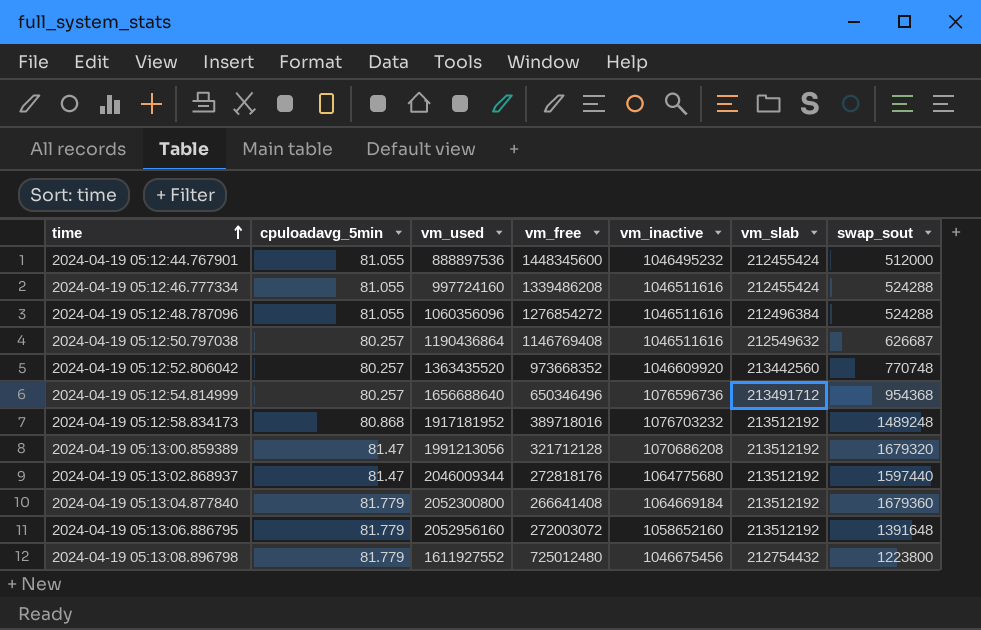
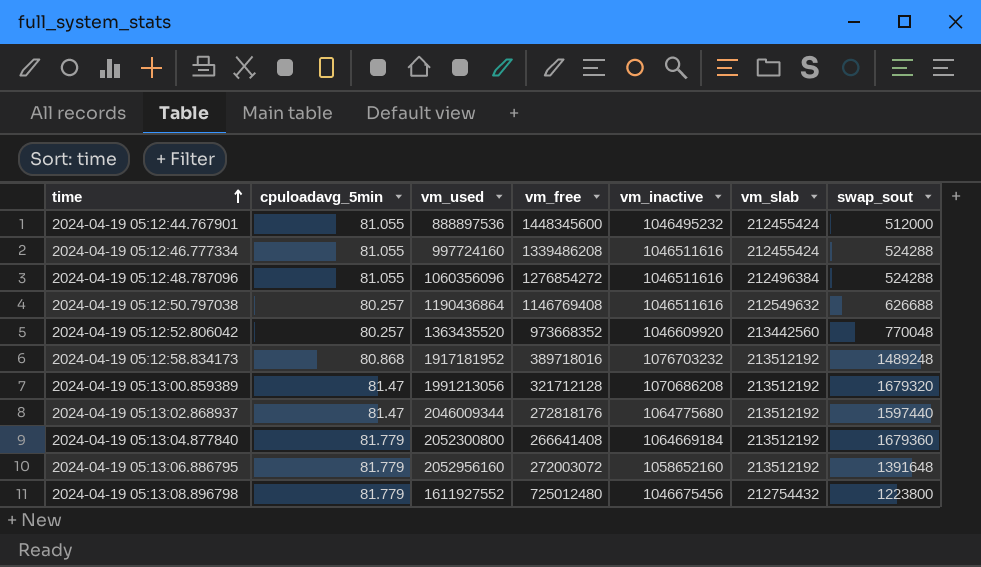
row 2024-04-19 05:12:54.814999: 80.257 | 1656688640 | 650346496 | 1076596736 | 213491712 | 954368 -> none
2024-04-19 05:12:50.797038 | swap_sout: 626687 -> 626688
2024-04-19 05:12:52.806042 | swap_sout: 770748 -> 770048

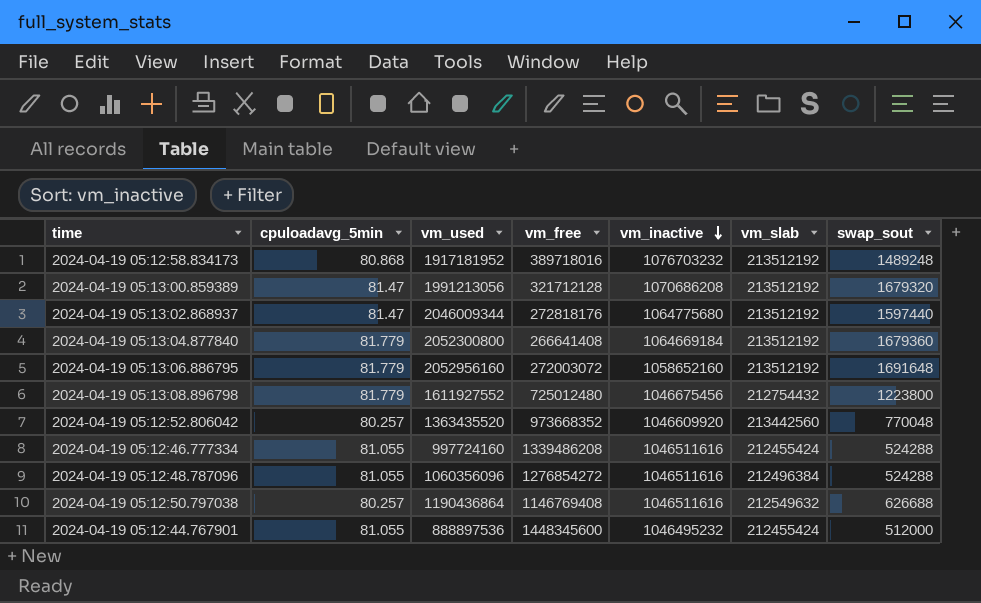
row order: time ascending -> vm_inactive descending
2024-04-19 05:13:06.886795 | swap_sout: 1391648 -> 1691648

